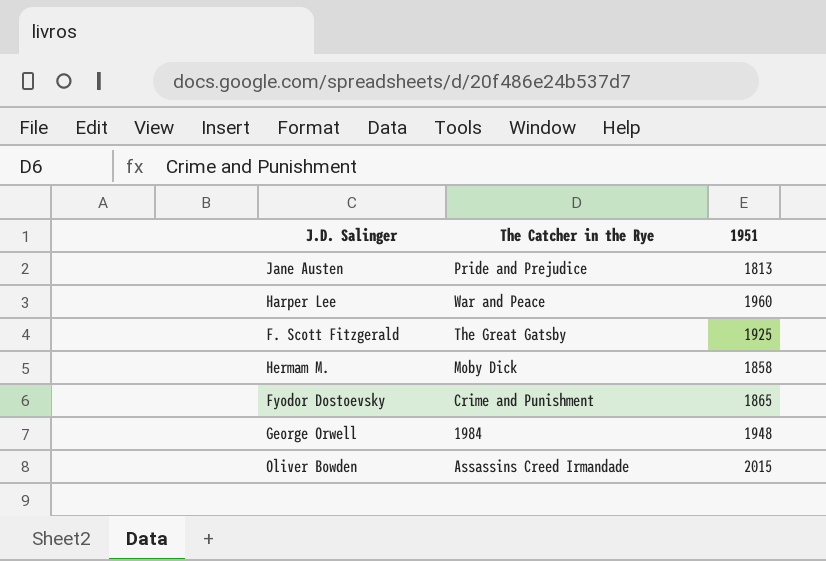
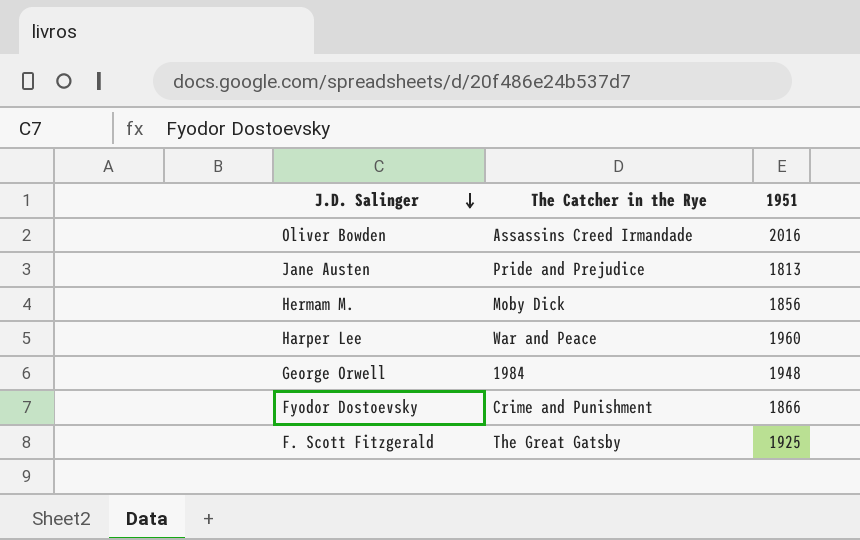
row order: none -> J.D. Salinger descending
Oliver Bowden | 1951: 2015 -> 2016
Hermam M. | 1951: 1858 -> 1856
Fyodor Dostoevsky | 1951: 1865 -> 1866

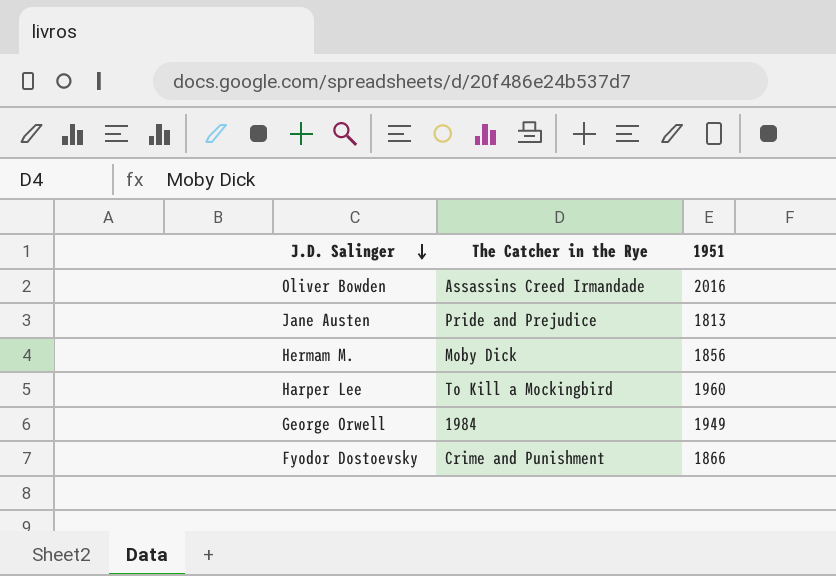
row F. Scott Fitzgerald: The Great Gatsby | 1925 -> none
Harper Lee | The Catcher in the Rye: War and Peace -> To Kill a Mockingbird
George Orwell | 1951: 1948 -> 1949

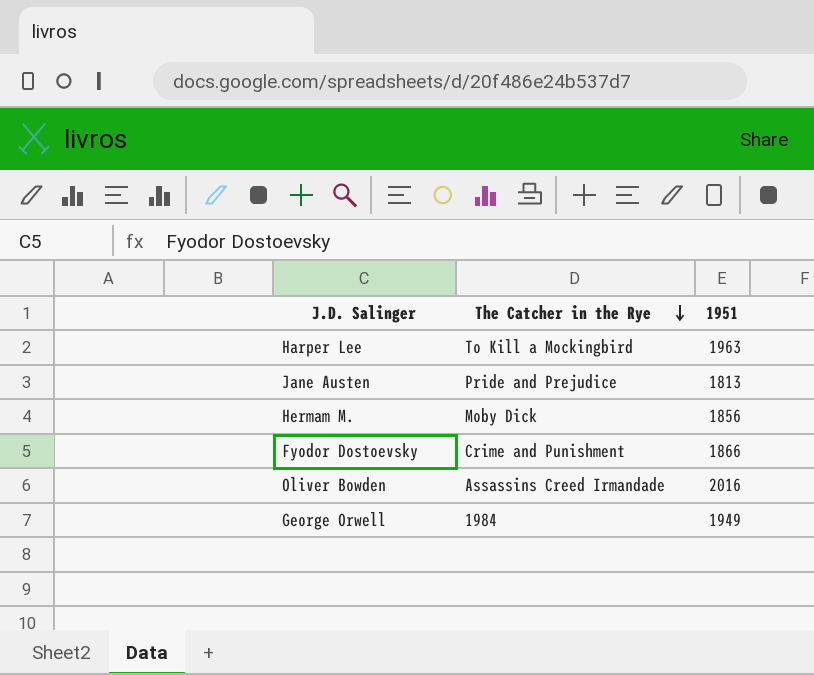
row order: J.D. Salinger descending -> The Catcher in the Rye descending
Harper Lee | 1951: 1960 -> 1963

